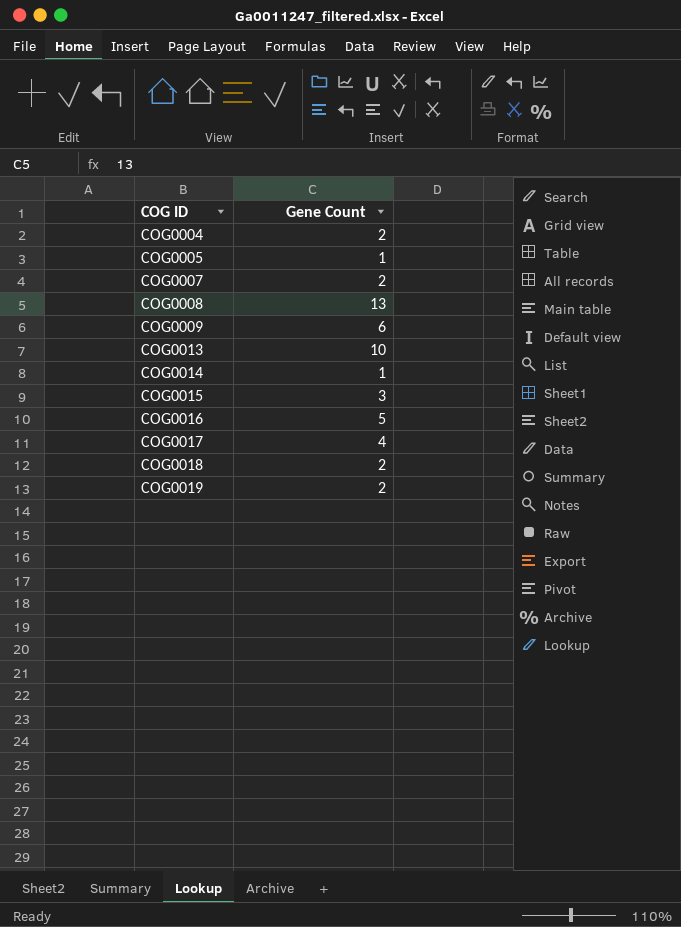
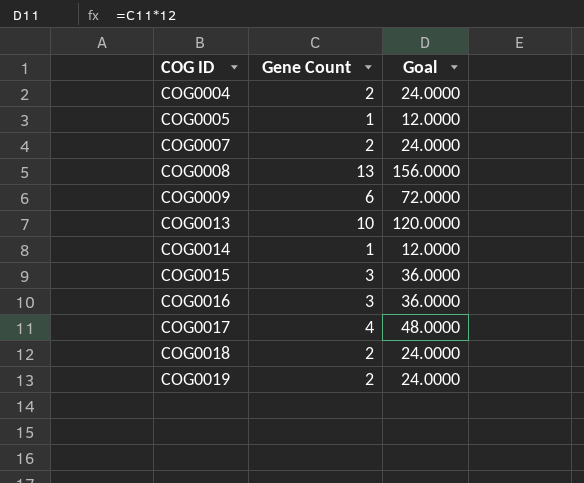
column Goal | formula: none -> [Gene Count] * 12
COG0016 | Gene Count: 5 -> 3

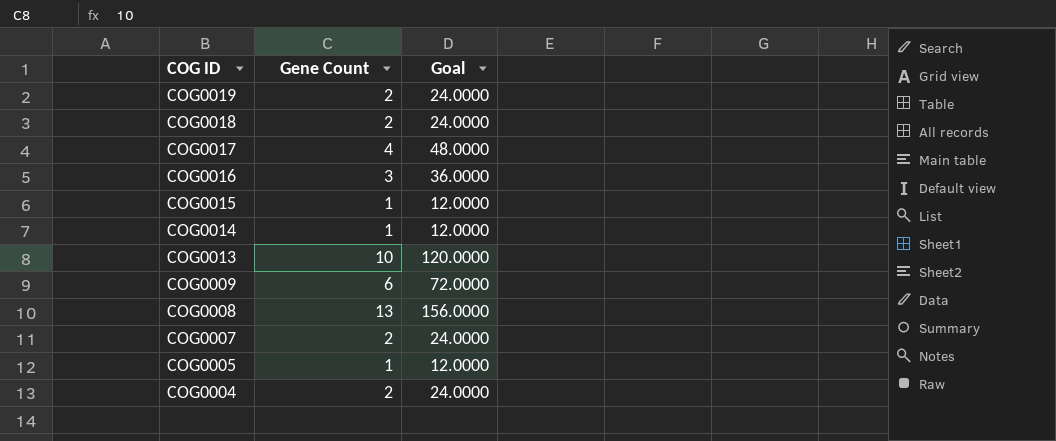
row order: COG ID ascending -> COG ID descending
COG0015 | Gene Count: 3 -> 1
COG0015 | Goal: 36.0000 -> 12.0000

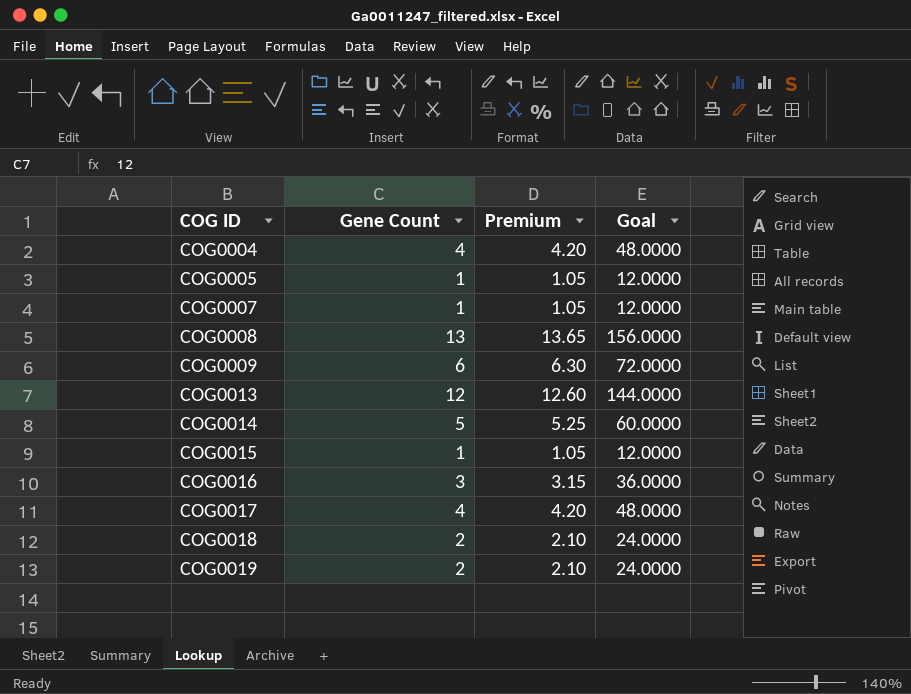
row order: COG ID descending -> COG ID ascending
column Premium | formula: none -> [Gene Count] * 1.05
COG0004 | Gene Count: 2 -> 4
COG0004 | Goal: 24.0000 -> 48.0000
COG0007 | Gene Count: 2 -> 1
COG0007 | Goal: 24.0000 -> 12.0000
COG0013 | Gene Count: 10 -> 12
COG0013 | Goal: 120.0000 -> 144.0000
COG0014 | Gene Count: 1 -> 5
COG0014 | Goal: 12.0000 -> 60.0000

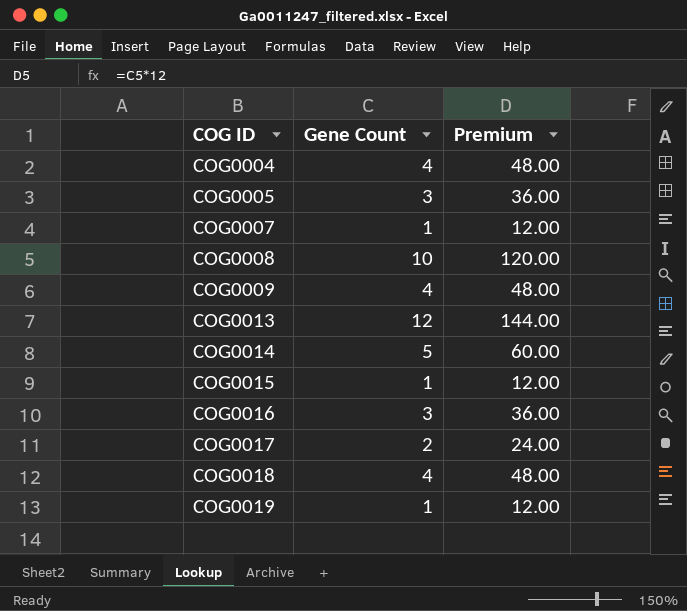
column Goal | formula: [Gene Count] * 12 -> none
column Premium | formula: [Gene Count] * 1.05 -> [Gene Count] * 12
COG0005 | Gene Count: 1 -> 3
COG0008 | Gene Count: 13 -> 10
COG0009 | Gene Count: 6 -> 4
COG0017 | Gene Count: 4 -> 2
COG0018 | Gene Count: 2 -> 4
COG0019 | Gene Count: 2 -> 1

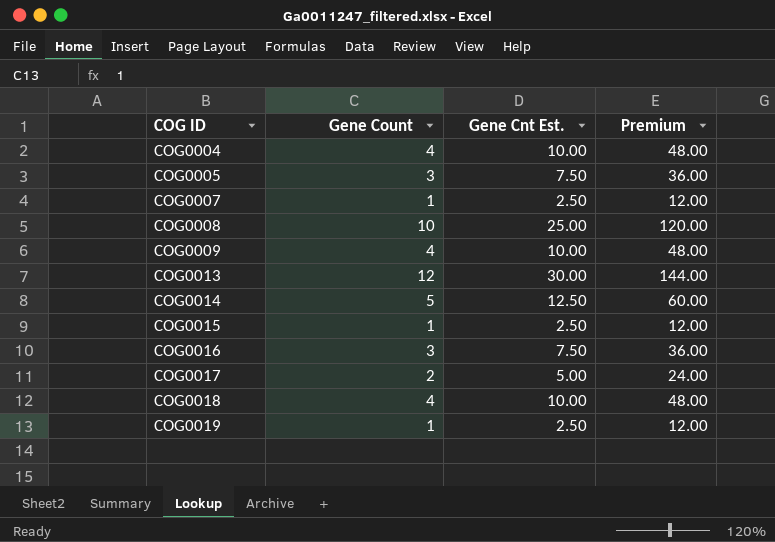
column Gene Cnt Est. | formula: none -> [Gene Count] * 2.5

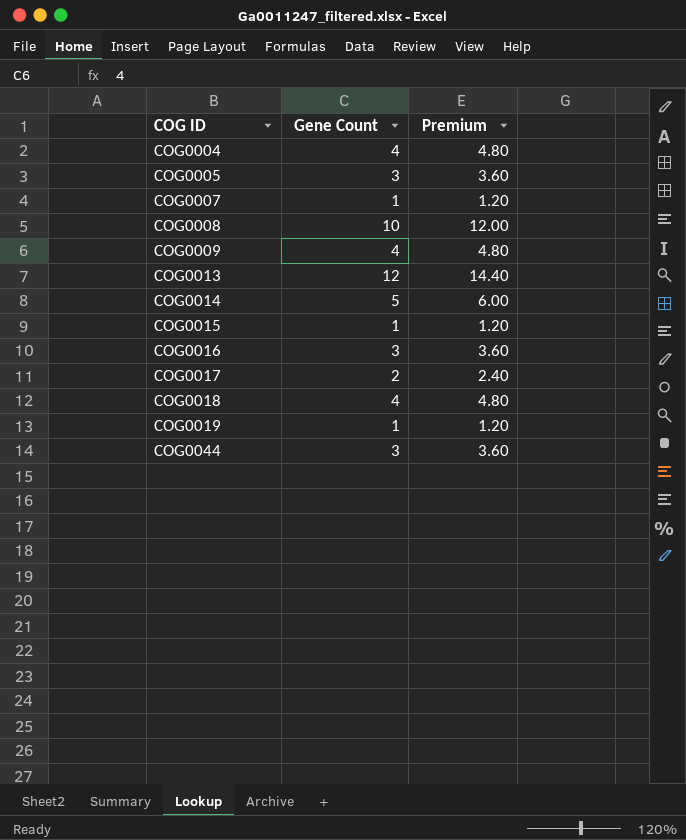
column Gene Cnt Est. | formula: [Gene Count] * 2.5 -> none
column Premium | formula: [Gene Count] * 12 -> [Gene Count] * 1.2
row COG0044: none -> 3 | 3.60

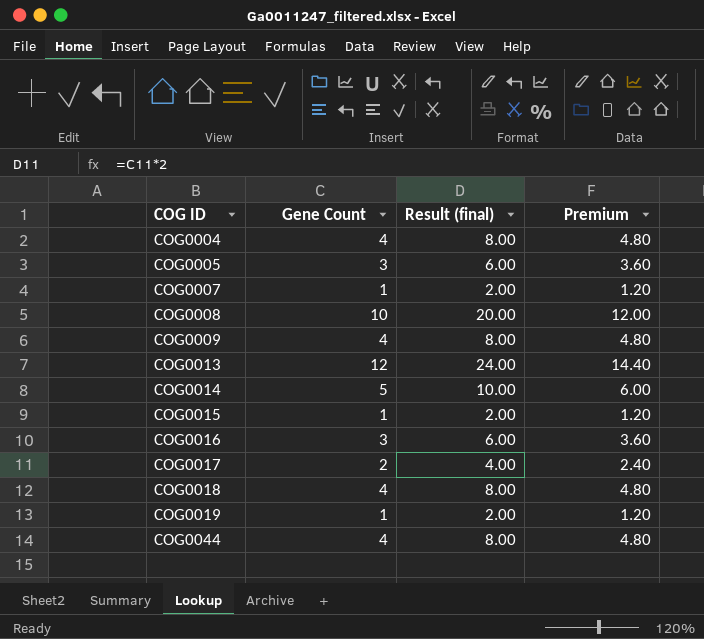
column Result (final) | formula: none -> [Gene Count] * 2
COG0044 | Gene Count: 3 -> 4
COG0044 | Premium: 3.60 -> 4.80

